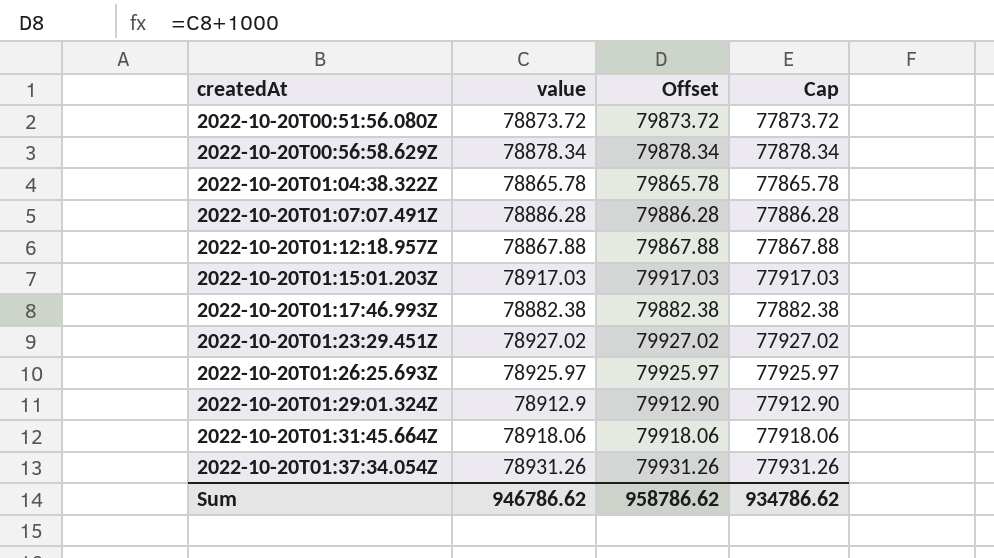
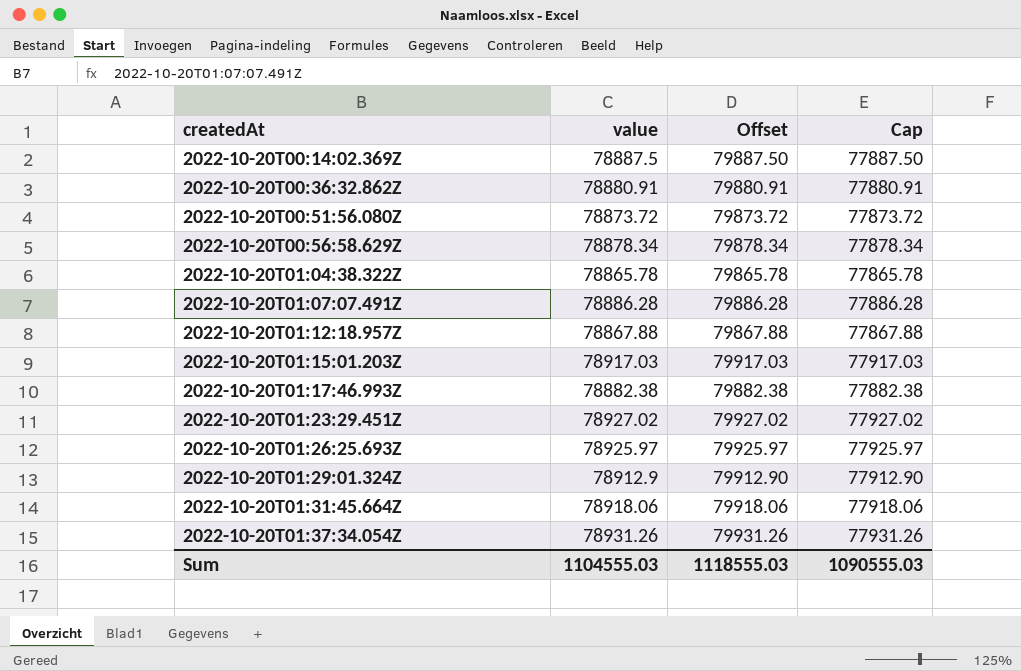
row 2022-10-20T00:14:02.369Z: none -> 78887.5 | 79887.50 | 77887.50
row 2022-10-20T00:36:32.862Z: none -> 78880.91 | 79880.91 | 77880.91
Sum | value: 946786.62 -> 1104555.03
Sum | Offset: 958786.62 -> 1118555.03
Sum | Cap: 934786.62 -> 1090555.03

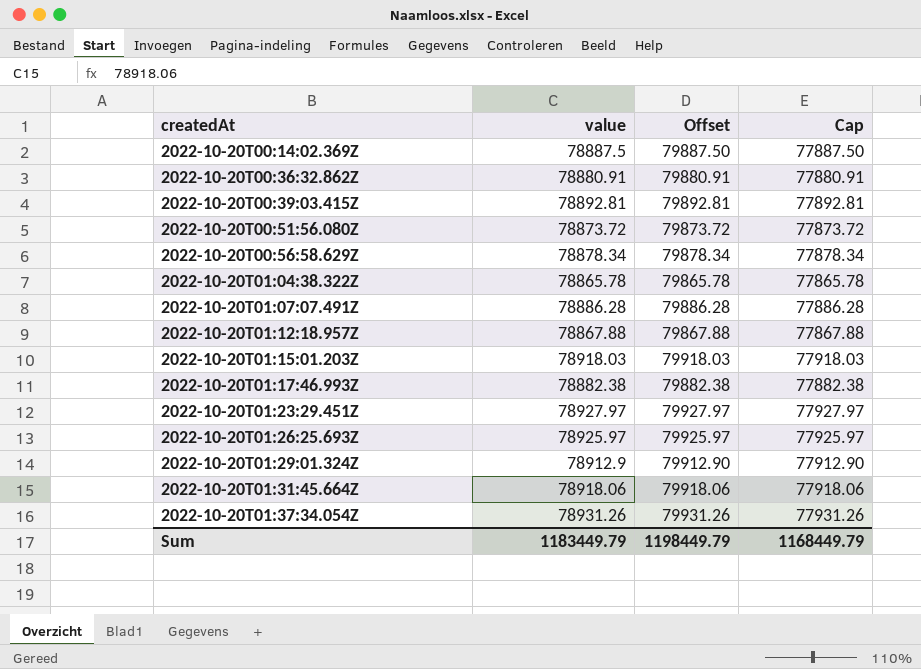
row 2022-10-20T00:39:03.415Z: none -> 78892.81 | 79892.81 | 77892.81
2022-10-20T01:15:01.203Z | value: 78917.03 -> 78918.03
2022-10-20T01:15:01.203Z | Offset: 79917.03 -> 79918.03
2022-10-20T01:15:01.203Z | Cap: 77917.03 -> 77918.03
2022-10-20T01:23:29.451Z | value: 78927.02 -> 78927.97
2022-10-20T01:23:29.451Z | Offset: 79927.02 -> 79927.97
2022-10-20T01:23:29.451Z | Cap: 77927.02 -> 77927.97
Sum | value: 1104555.03 -> 1183449.79
Sum | Offset: 1118555.03 -> 1198449.79
Sum | Cap: 1090555.03 -> 1168449.79

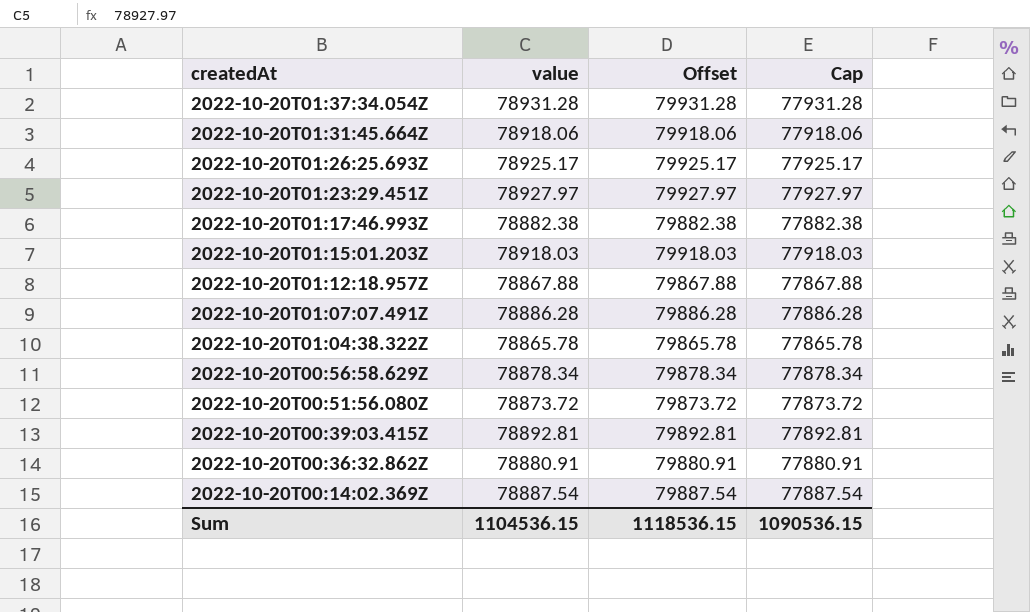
row order: createdAt ascending -> createdAt descending
row 2022-10-20T01:29:01.324Z: 78912.9 | 79912.90 | 77912.90 -> none
2022-10-20T01:37:34.054Z | value: 78931.26 -> 78931.28
2022-10-20T01:37:34.054Z | Offset: 79931.26 -> 79931.28
2022-10-20T01:37:34.054Z | Cap: 77931.26 -> 77931.28
2022-10-20T01:26:25.693Z | value: 78925.97 -> 78925.17
2022-10-20T01:26:25.693Z | Offset: 79925.97 -> 79925.17
2022-10-20T01:26:25.693Z | Cap: 77925.97 -> 77925.17
2022-10-20T00:14:02.369Z | value: 78887.5 -> 78887.54
2022-10-20T00:14:02.369Z | Offset: 79887.50 -> 79887.54
2022-10-20T00:14:02.369Z | Cap: 77887.50 -> 77887.54
Sum | value: 1183449.79 -> 1104536.15
Sum | Offset: 1198449.79 -> 1118536.15
Sum | Cap: 1168449.79 -> 1090536.15

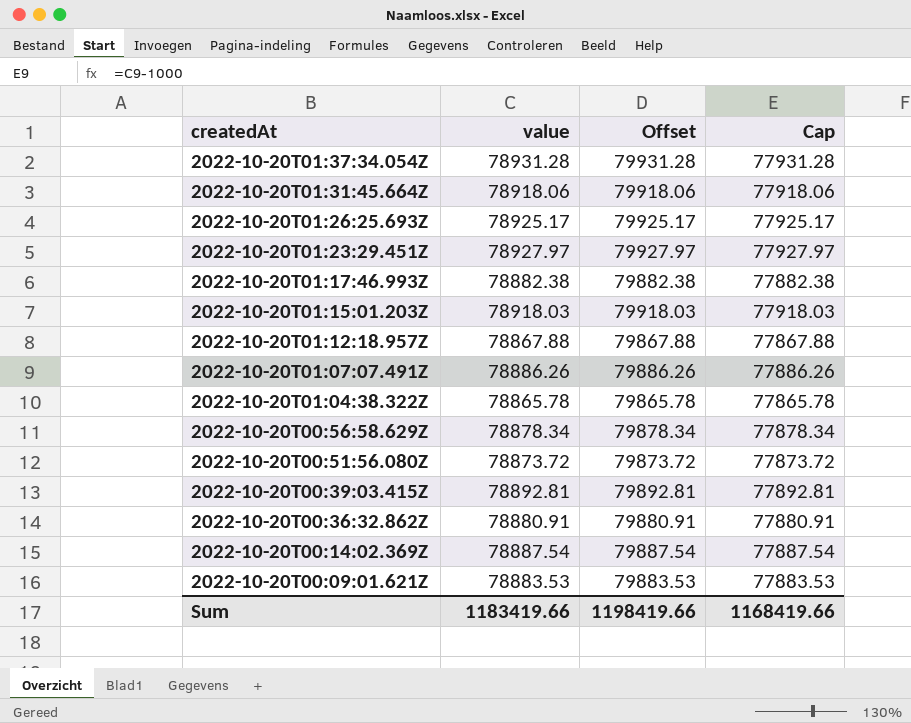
2022-10-20T01:07:07.491Z | value: 78886.28 -> 78886.26
2022-10-20T01:07:07.491Z | Offset: 79886.28 -> 79886.26
2022-10-20T01:07:07.491Z | Cap: 77886.28 -> 77886.26
row 2022-10-20T00:09:01.621Z: none -> 78883.53 | 79883.53 | 77883.53
Sum | value: 1104536.15 -> 1183419.66
Sum | Offset: 1118536.15 -> 1198419.66
Sum | Cap: 1090536.15 -> 1168419.66

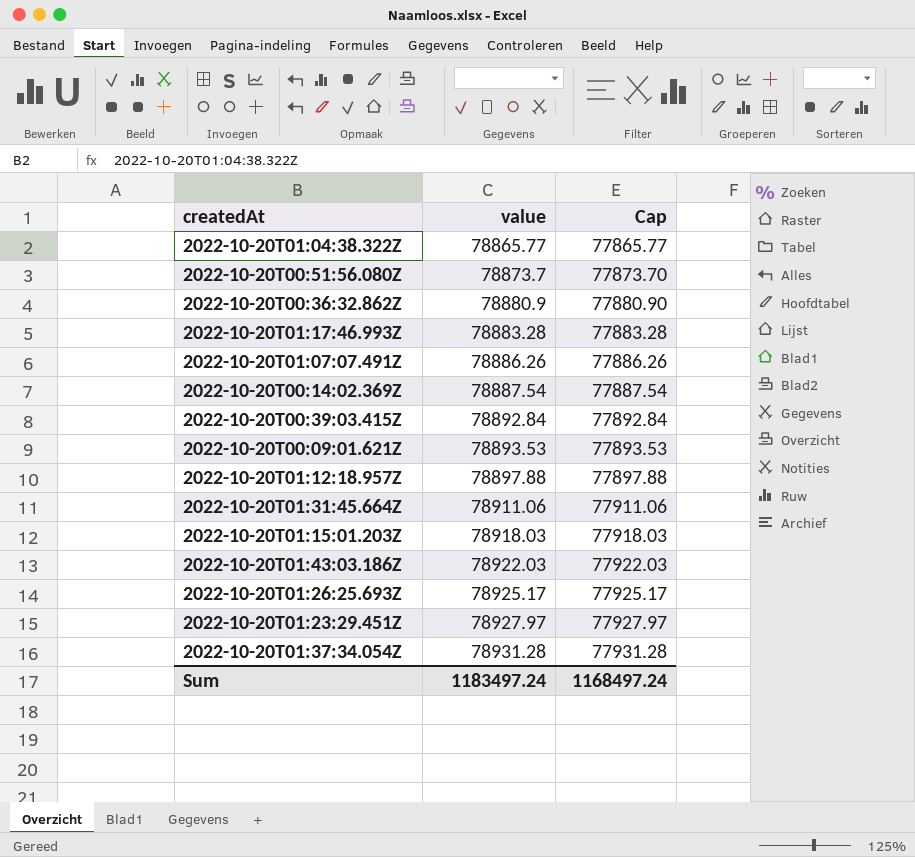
row order: createdAt descending -> value ascending
column Offset | formula: [value] + 1000 -> none
row 2022-10-20T00:56:58.629Z: 78878.34 | 79878.34 | 77878.34 -> none
2022-10-20T01:04:38.322Z | value: 78865.78 -> 78865.77
2022-10-20T01:04:38.322Z | Cap: 77865.78 -> 77865.77
2022-10-20T00:51:56.080Z | value: 78873.72 -> 78873.7
2022-10-20T00:51:56.080Z | Cap: 77873.72 -> 77873.70
2022-10-20T00:36:32.862Z | value: 78880.91 -> 78880.9
2022-10-20T00:36:32.862Z | Cap: 77880.91 -> 77880.90
2022-10-20T01:17:46.993Z | value: 78882.38 -> 78883.28
2022-10-20T01:17:46.993Z | Cap: 77882.38 -> 77883.28
2022-10-20T00:39:03.415Z | value: 78892.81 -> 78892.84
2022-10-20T00:39:03.415Z | Cap: 77892.81 -> 77892.84
2022-10-20T00:09:01.621Z | value: 78883.53 -> 78893.53
2022-10-20T00:09:01.621Z | Cap: 77883.53 -> 77893.53
2022-10-20T01:12:18.957Z | value: 78867.88 -> 78897.88
2022-10-20T01:12:18.957Z | Cap: 77867.88 -> 77897.88
2022-10-20T01:31:45.664Z | value: 78918.06 -> 78911.06
2022-10-20T01:31:45.664Z | Cap: 77918.06 -> 77911.06
row 2022-10-20T01:43:03.186Z: none -> 78922.03 | 77922.03
Sum | value: 1183419.66 -> 1183497.24
Sum | Cap: 1168419.66 -> 1168497.24

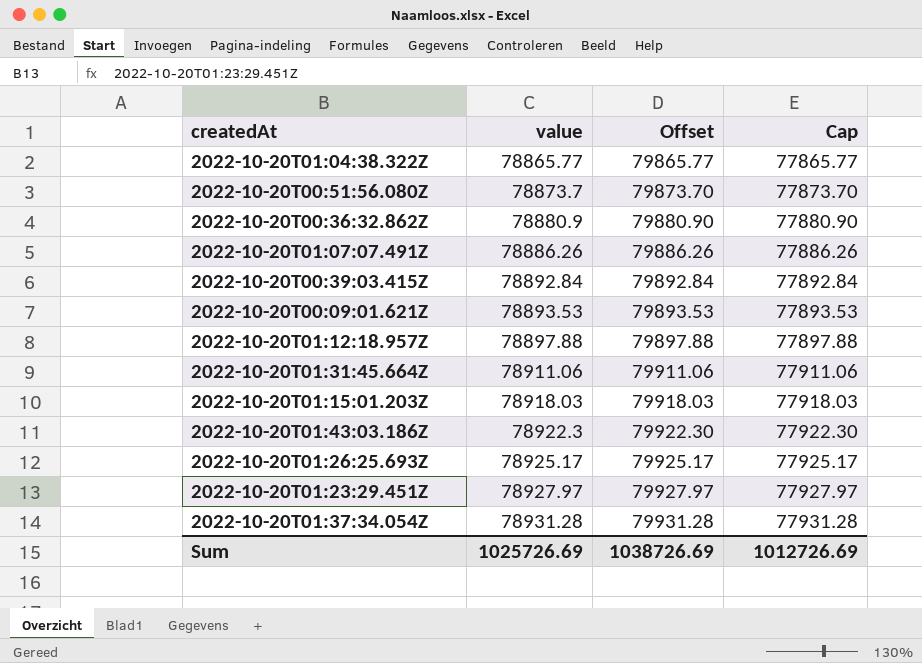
column Offset | formula: none -> [value] + 1000
row 2022-10-20T01:17:46.993Z: 78883.28 | 77883.28 -> none
row 2022-10-20T00:14:02.369Z: 78887.54 | 77887.54 -> none
2022-10-20T01:43:03.186Z | value: 78922.03 -> 78922.3
2022-10-20T01:43:03.186Z | Cap: 77922.03 -> 77922.30
Sum | value: 1183497.24 -> 1025726.69
Sum | Cap: 1168497.24 -> 1012726.69

